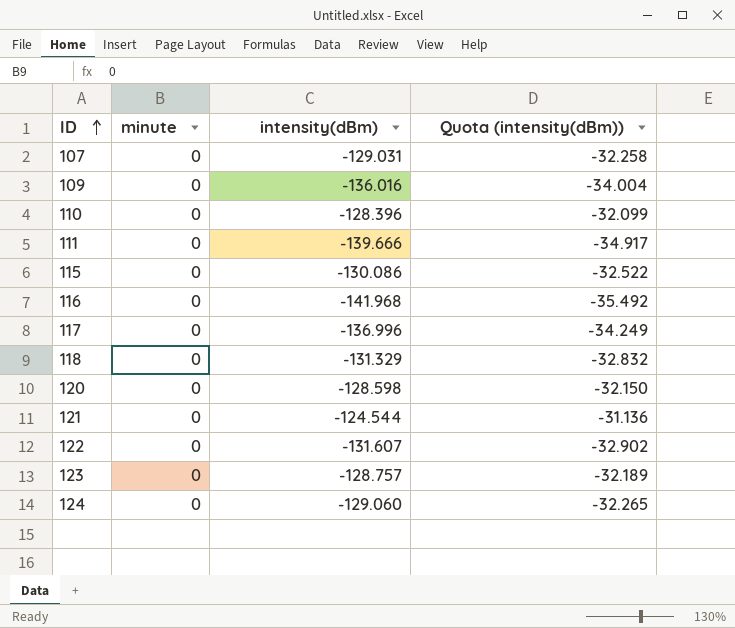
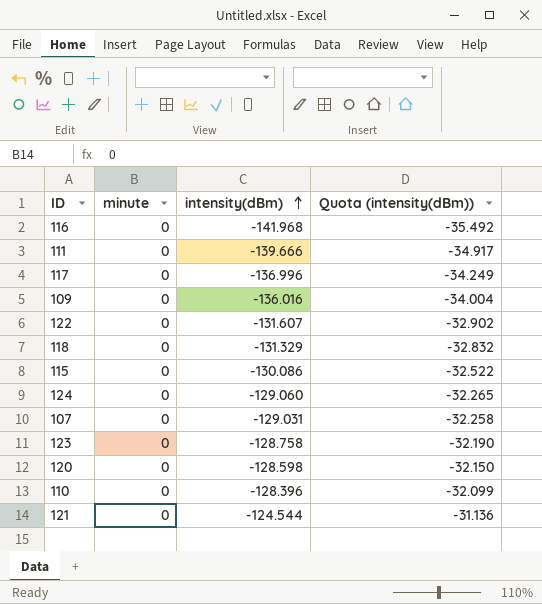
row order: ID ascending -> intensity(dBm) ascending
123 | intensity(dBm): -128.757 -> -128.758
123 | Quota (intensity(dBm)): -32.189 -> -32.190

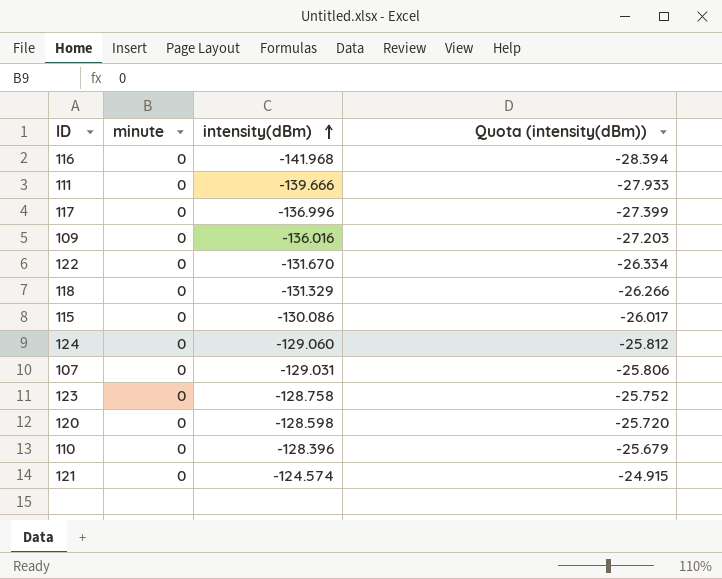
column Quota (intensity(dBm)) | formula: [intensity(dBm)] * 0.25 -> [intensity(dBm)] * 0.2
122 | intensity(dBm): -131.607 -> -131.670
121 | intensity(dBm): -124.544 -> -124.574

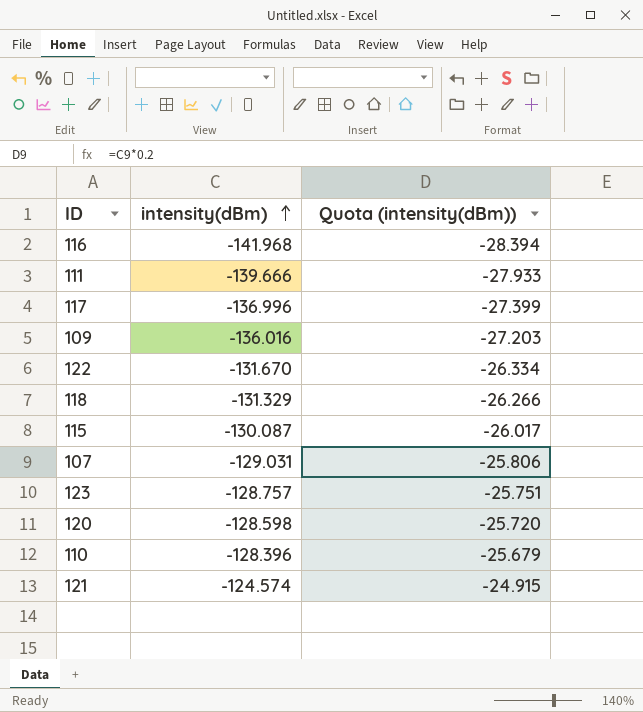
column minute | position: 2 -> none
row 124: 0 | -129.060 | -25.812 -> none
115 | intensity(dBm): -130.086 -> -130.087
123 | intensity(dBm): -128.758 -> -128.757
123 | Quota (intensity(dBm)): -25.752 -> -25.751

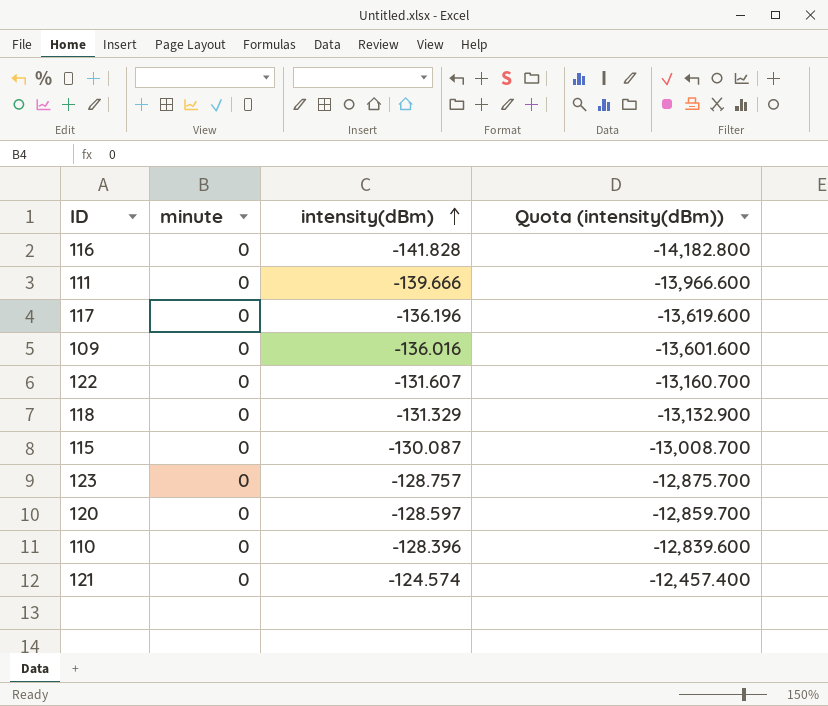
column minute | position: none -> 2
column Quota (intensity(dBm)) | formula: [intensity(dBm)] * 0.2 -> [intensity(dBm)] * 100
row 107: -129.031 | -25.806 -> none
116 | intensity(dBm): -141.968 -> -141.828
117 | intensity(dBm): -136.996 -> -136.196
122 | intensity(dBm): -131.670 -> -131.607
120 | intensity(dBm): -128.598 -> -128.597

